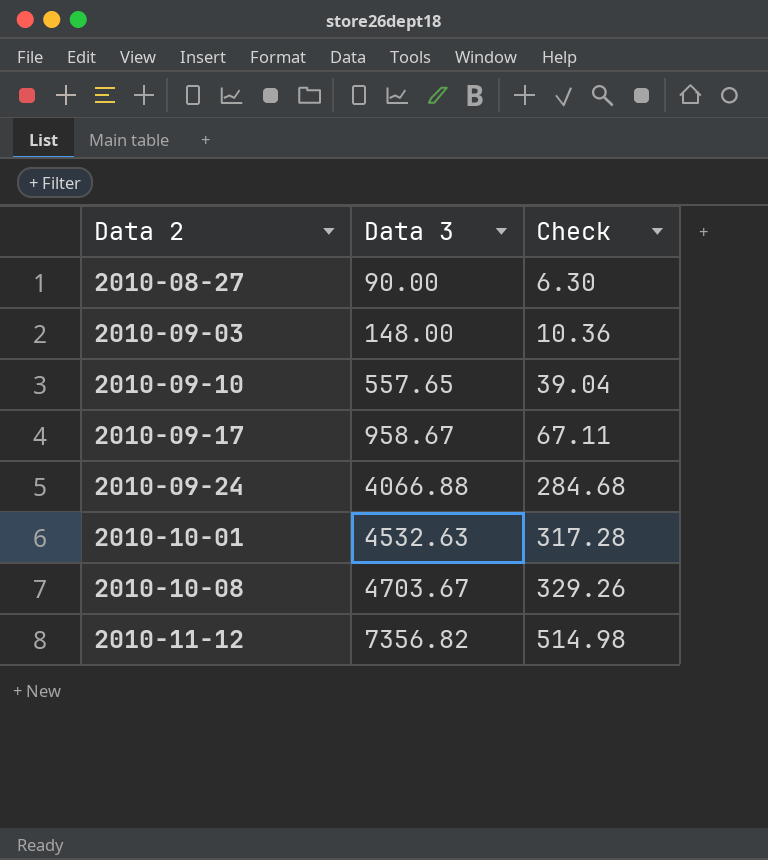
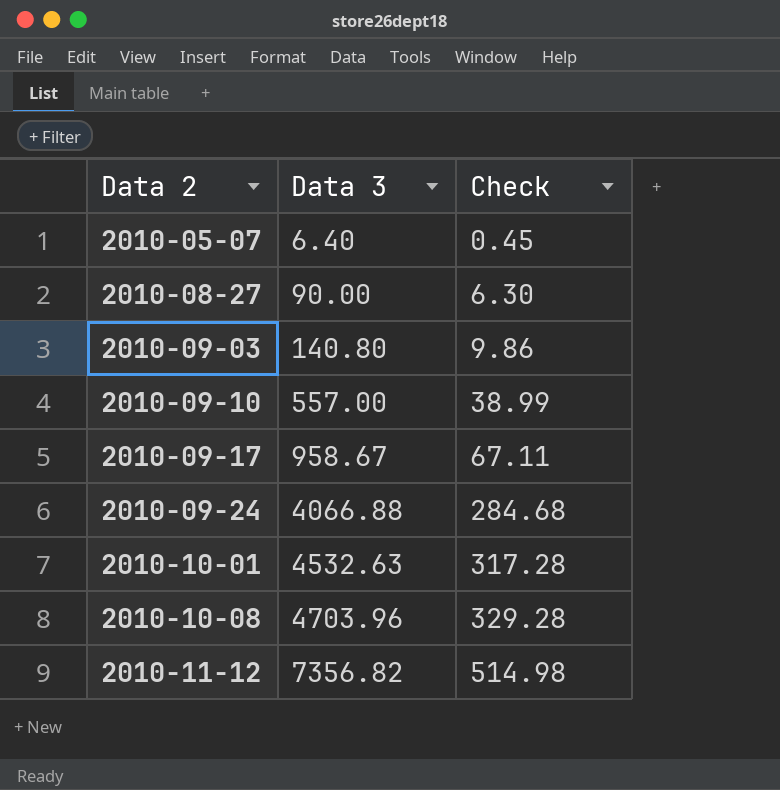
row 2010-05-07: none -> 6.40 | 0.45
2010-09-03 | Data 3: 148.00 -> 140.80
2010-09-03 | Check: 10.36 -> 9.86
2010-09-10 | Data 3: 557.65 -> 557.00
2010-09-10 | Check: 39.04 -> 38.99
2010-10-08 | Data 3: 4703.67 -> 4703.96
2010-10-08 | Check: 329.26 -> 329.28

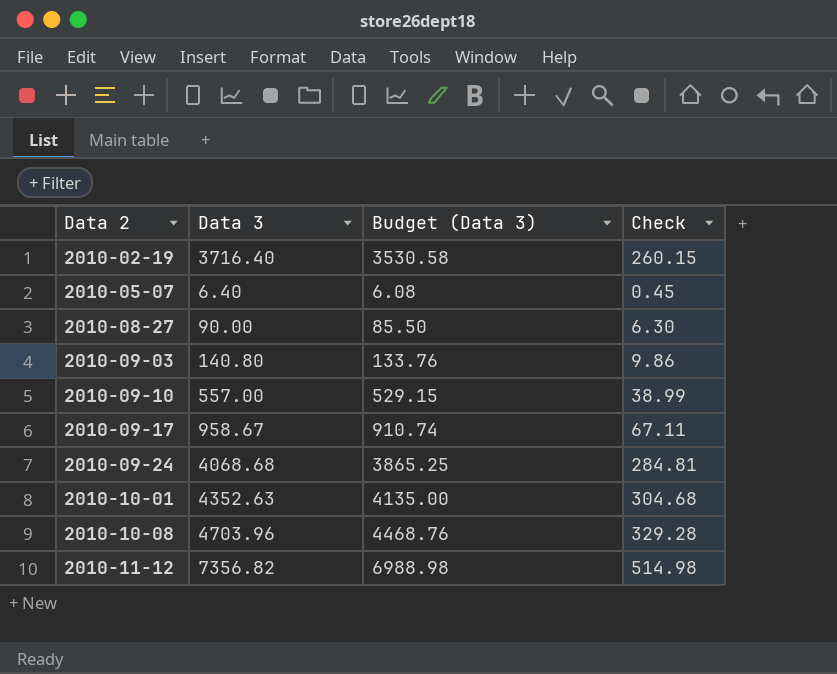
column Budget (Data 3) | formula: none -> [Data 3] * 0.95
row 2010-02-19: none -> 3716.40 | 3530.58 | 260.15
2010-09-24 | Data 3: 4066.88 -> 4068.68
2010-09-24 | Check: 284.68 -> 284.81
2010-10-01 | Data 3: 4532.63 -> 4352.63
2010-10-01 | Check: 317.28 -> 304.68

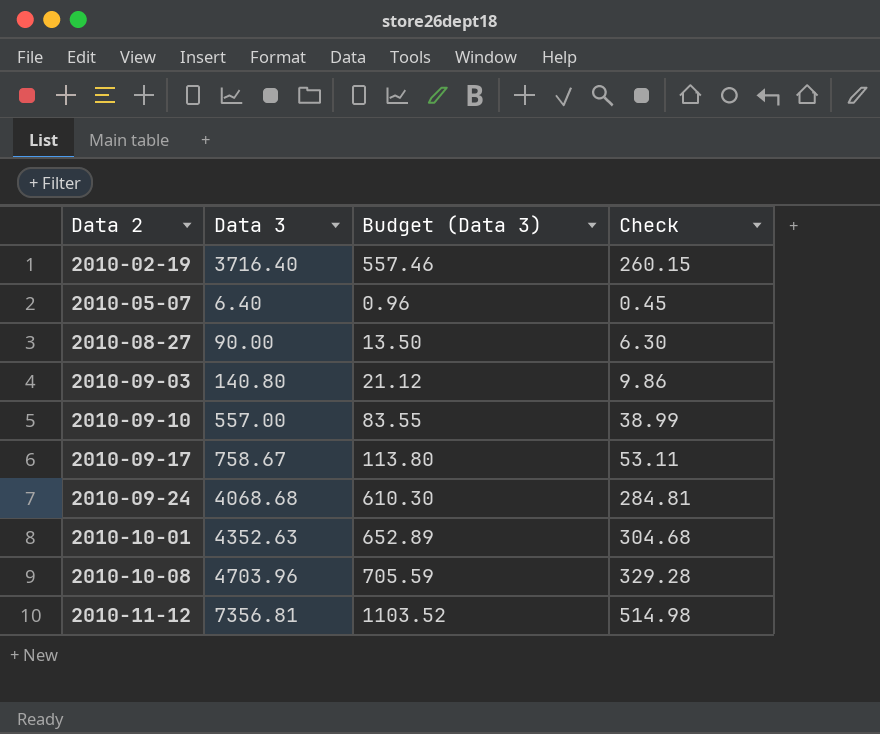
column Budget (Data 3) | formula: [Data 3] * 0.95 -> [Data 3] * 0.15
2010-09-17 | Data 3: 958.67 -> 758.67
2010-09-17 | Check: 67.11 -> 53.11
2010-11-12 | Data 3: 7356.82 -> 7356.81

